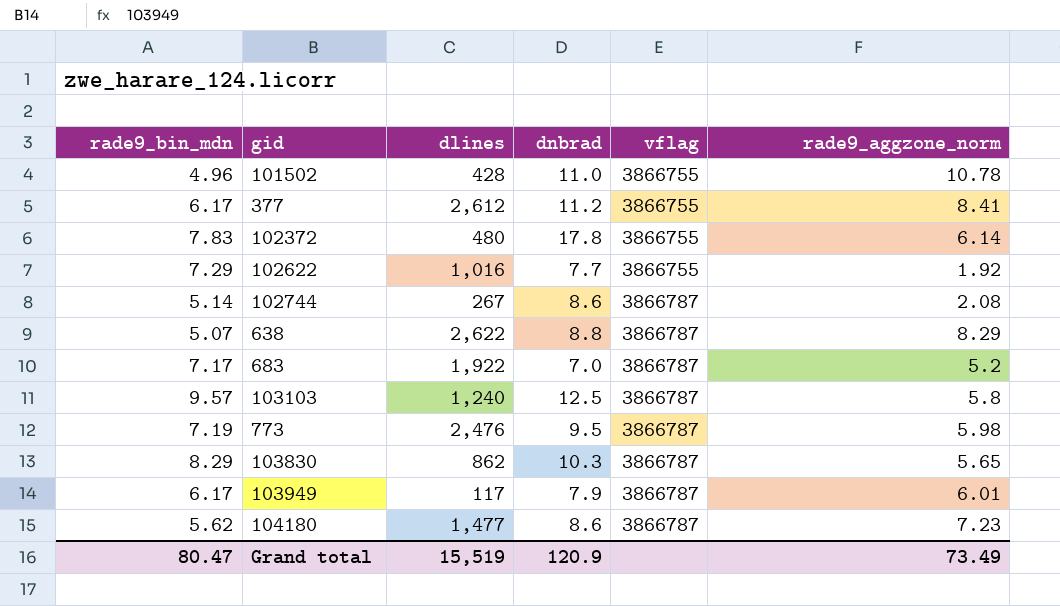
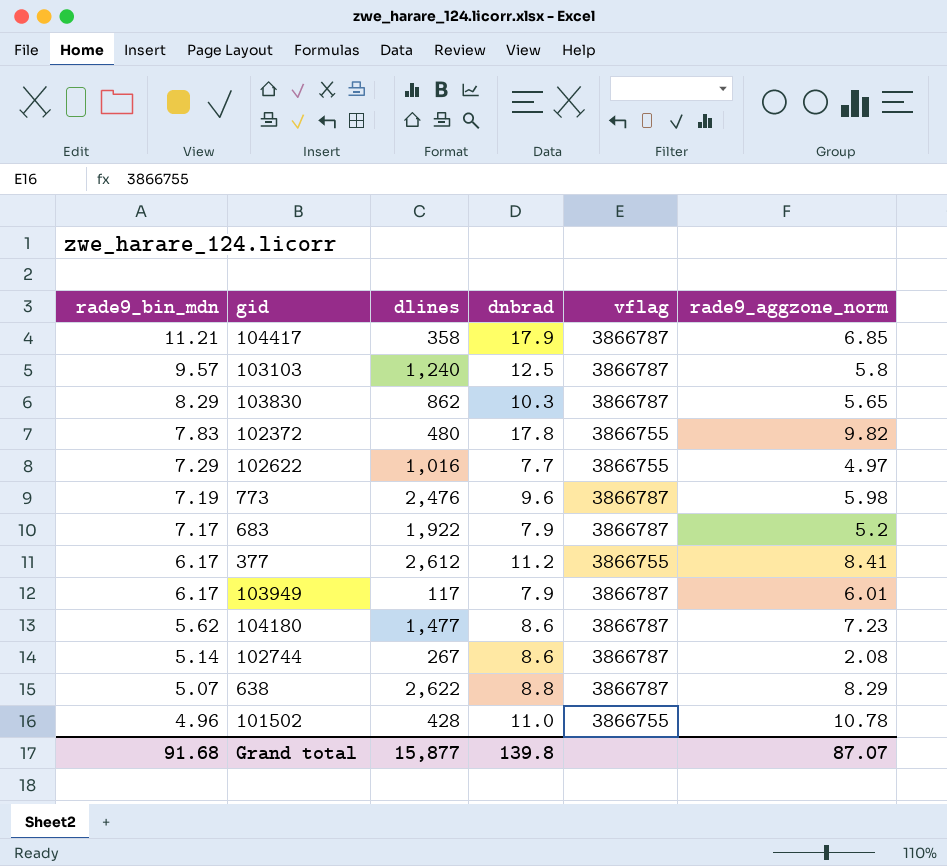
row order: vflag ascending -> rade9_bin_mdn descending
row 104417: none -> 11.21 | 358 | 17.9 | 3866787 | 6.85
102372 | rade9_aggzone_norm: 6.14 -> 9.82
102622 | rade9_aggzone_norm: 1.92 -> 4.97
773 | dnbrad: 9.5 -> 9.6
683 | dnbrad: 7.0 -> 7.9
Grand total | rade9_bin_mdn: 80.47 -> 91.68
Grand total | dlines: 15,519 -> 15,877
Grand total | dnbrad: 120.9 -> 139.8
Grand total | rade9_aggzone_norm: 73.49 -> 87.07

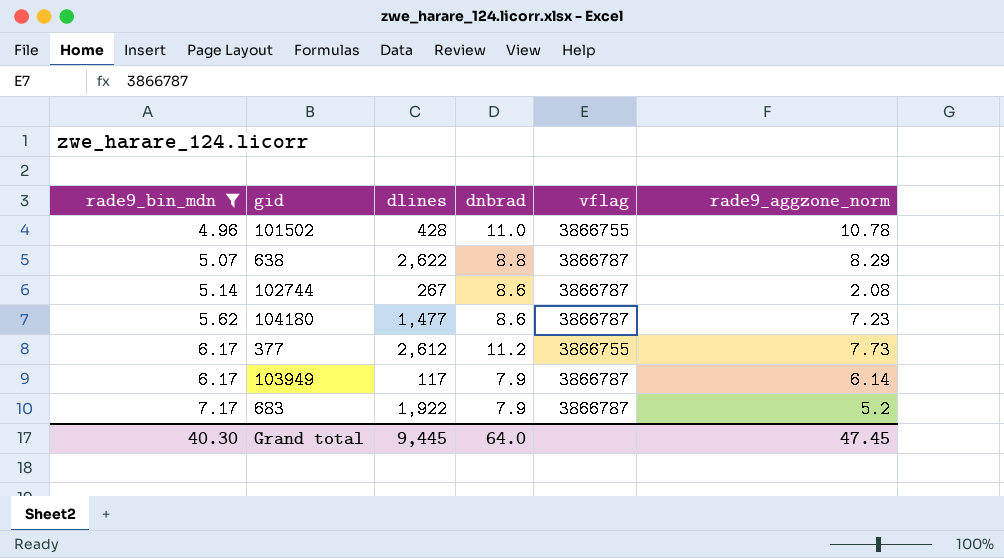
filter: none -> rade9_bin_mdn <= 7.17
row order: rade9_bin_mdn descending -> rade9_bin_mdn ascending
377 | rade9_aggzone_norm: 8.41 -> 7.73
103949 | rade9_aggzone_norm: 6.01 -> 6.14
Grand total | rade9_bin_mdn: 91.68 -> 40.30
Grand total | dlines: 15,877 -> 9,445
Grand total | dnbrad: 139.8 -> 64.0
Grand total | rade9_aggzone_norm: 87.07 -> 47.45

